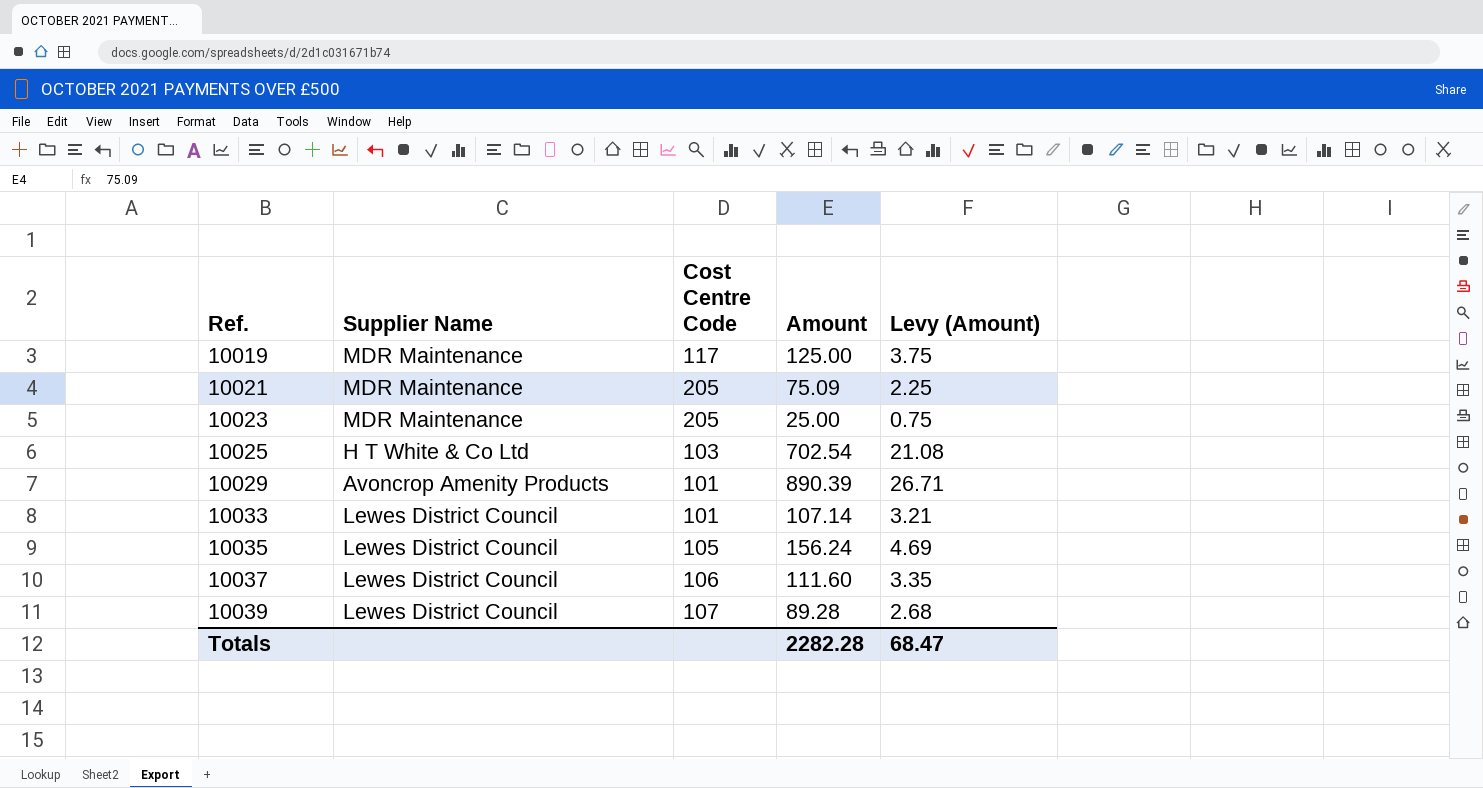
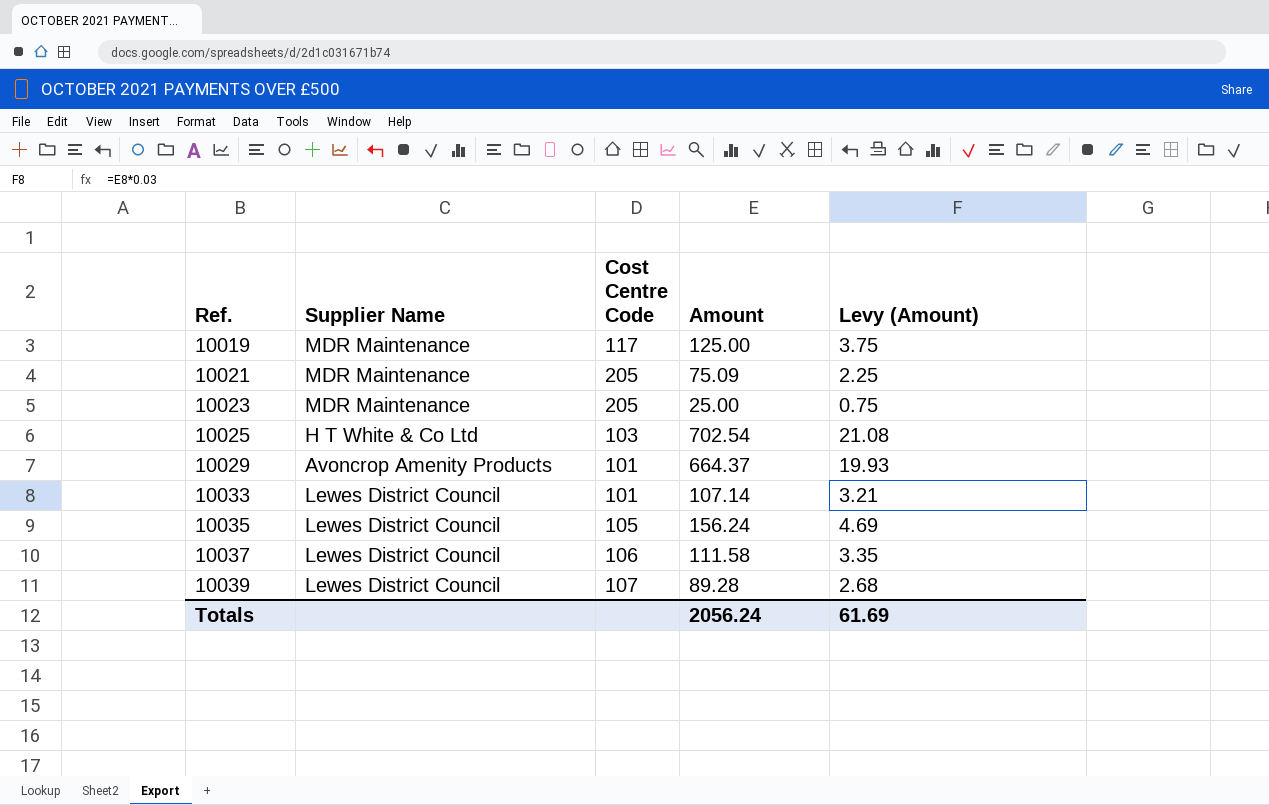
10029 | Amount: 890.39 -> 664.37
10029 | Levy (Amount): 26.71 -> 19.93
10037 | Amount: 111.60 -> 111.58
Totals | Amount: 2282.28 -> 2056.24
Totals | Levy (Amount): 68.47 -> 61.69

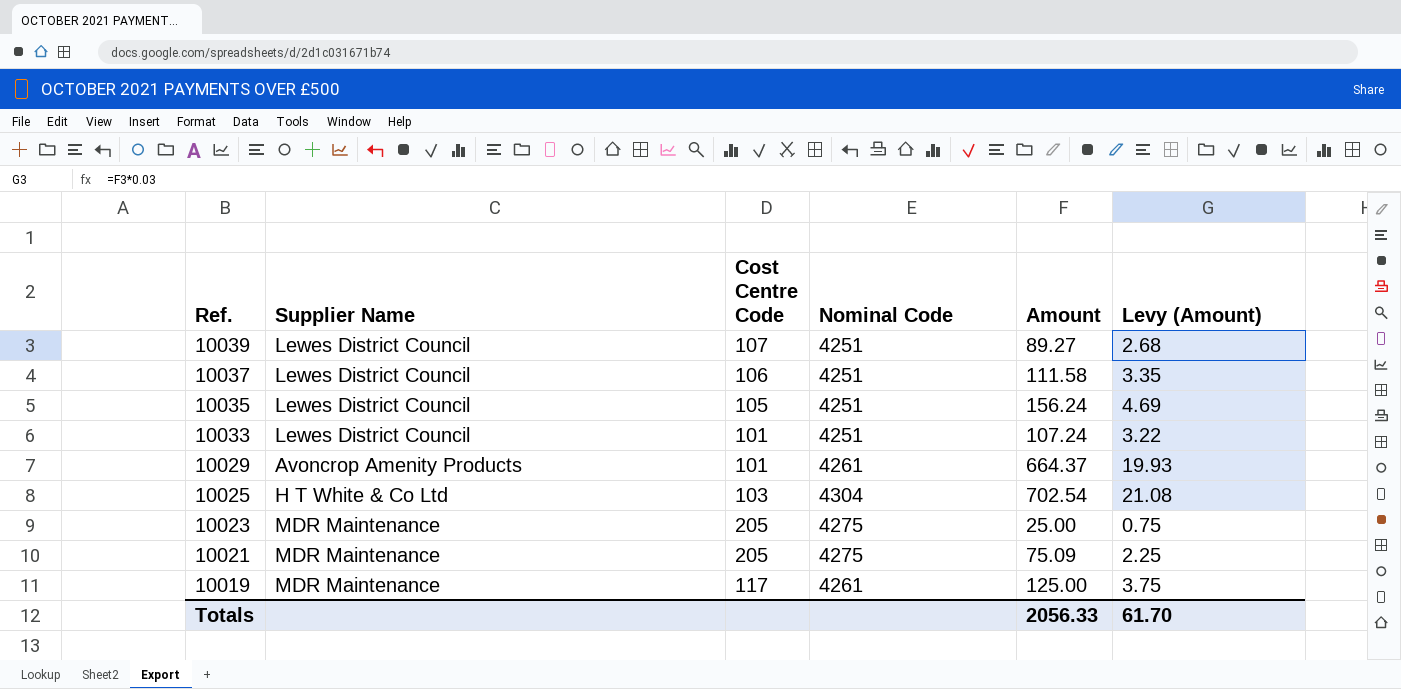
row order: Ref. ascending -> Ref. descending
column Nominal Code | position: none -> 4
10039 | Amount: 89.28 -> 89.27
10033 | Amount: 107.14 -> 107.24
10033 | Levy (Amount): 3.21 -> 3.22
Totals | Amount: 2056.24 -> 2056.33
Totals | Levy (Amount): 61.69 -> 61.70

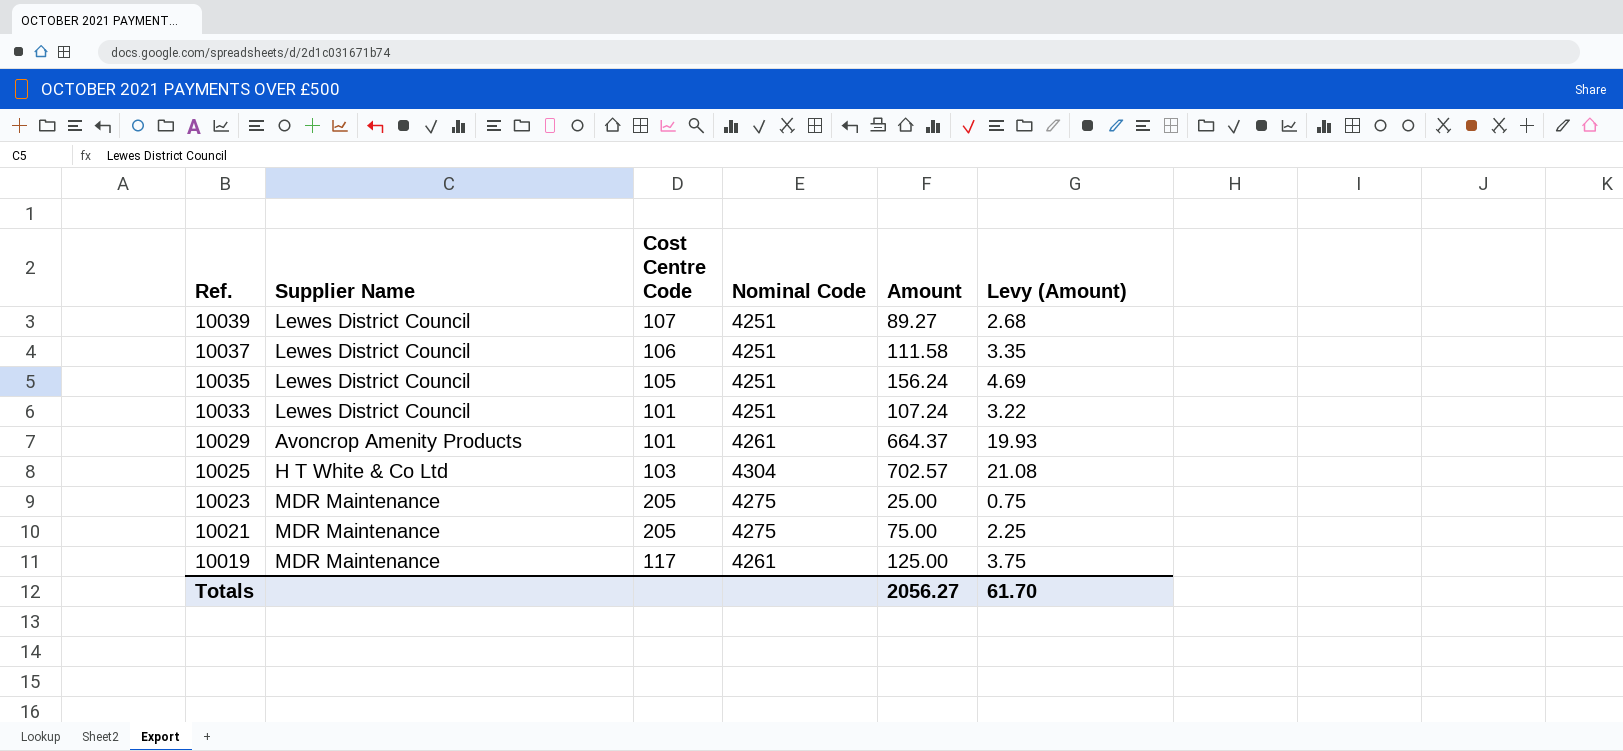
10025 | Amount: 702.54 -> 702.57
10021 | Amount: 75.09 -> 75.00
Totals | Amount: 2056.33 -> 2056.27

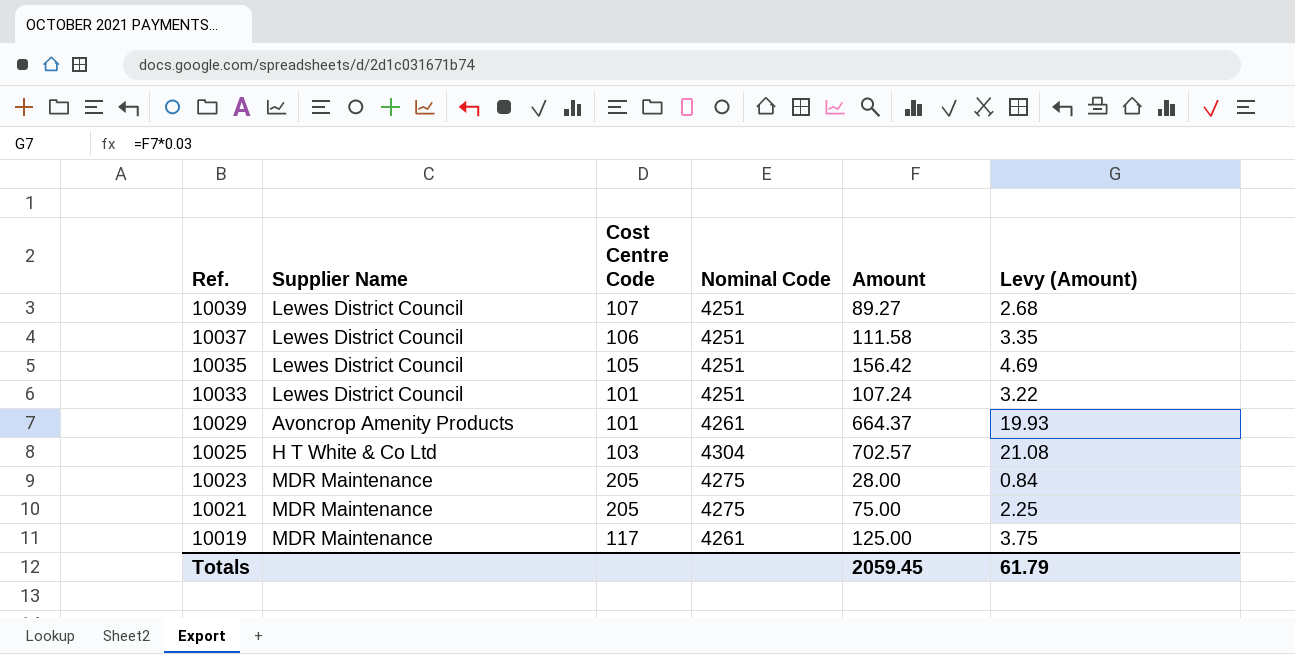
10035 | Amount: 156.24 -> 156.42
10023 | Amount: 25.00 -> 28.00
10023 | Levy (Amount): 0.75 -> 0.84
Totals | Amount: 2056.27 -> 2059.45
Totals | Levy (Amount): 61.70 -> 61.79

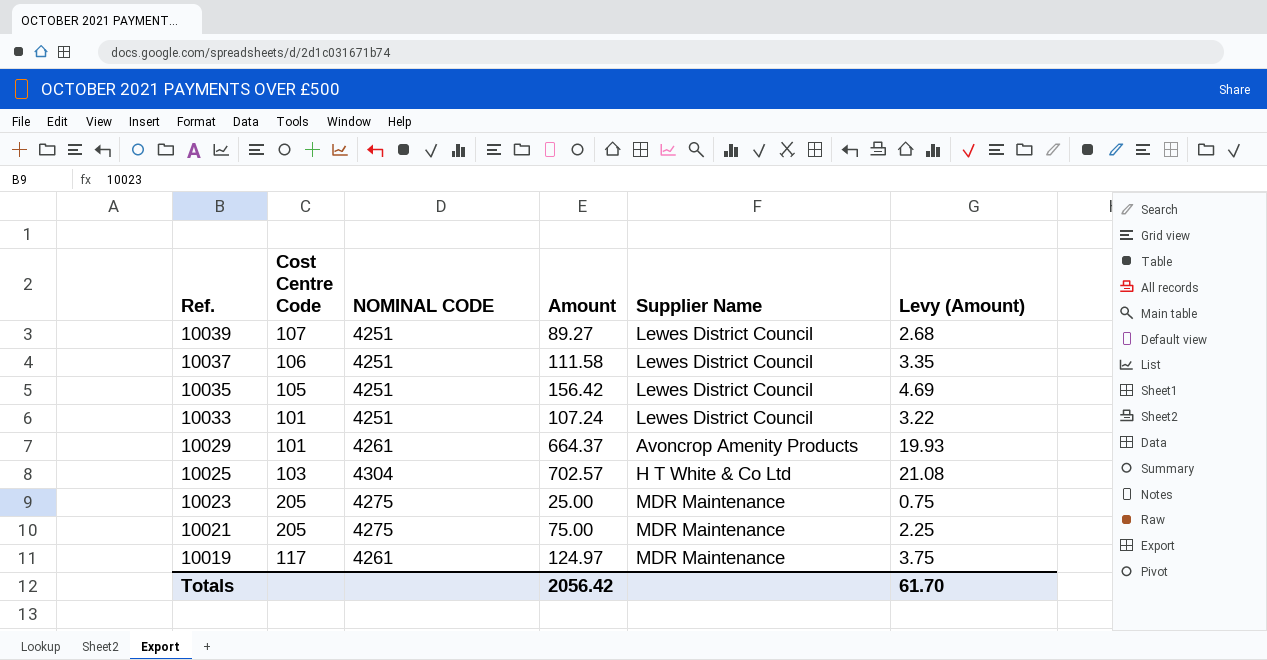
column name: Nominal Code -> NOMINAL CODE
column Supplier Name | position: 2 -> 5
10023 | Amount: 28.00 -> 25.00
10023 | Levy (Amount): 0.84 -> 0.75
10019 | Amount: 125.00 -> 124.97
Totals | Amount: 2059.45 -> 2056.42
Totals | Levy (Amount): 61.79 -> 61.70

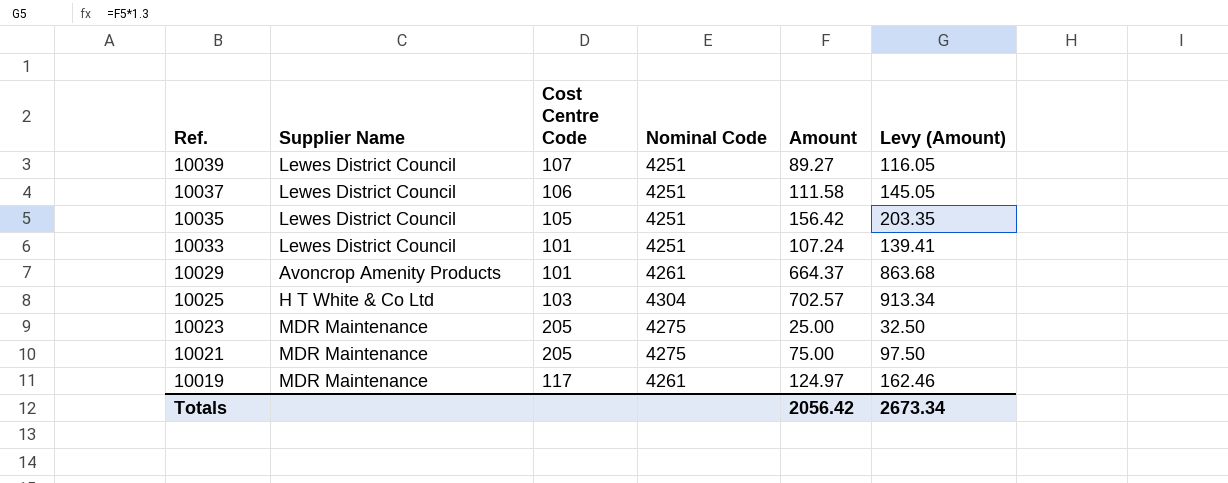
column Supplier Name | position: 5 -> 2
column name: NOMINAL CODE -> Nominal Code
column Levy (Amount) | formula: [Amount] * 0.03 -> [Amount] * 1.3
Totals | Levy (Amount): 61.70 -> 2673.34

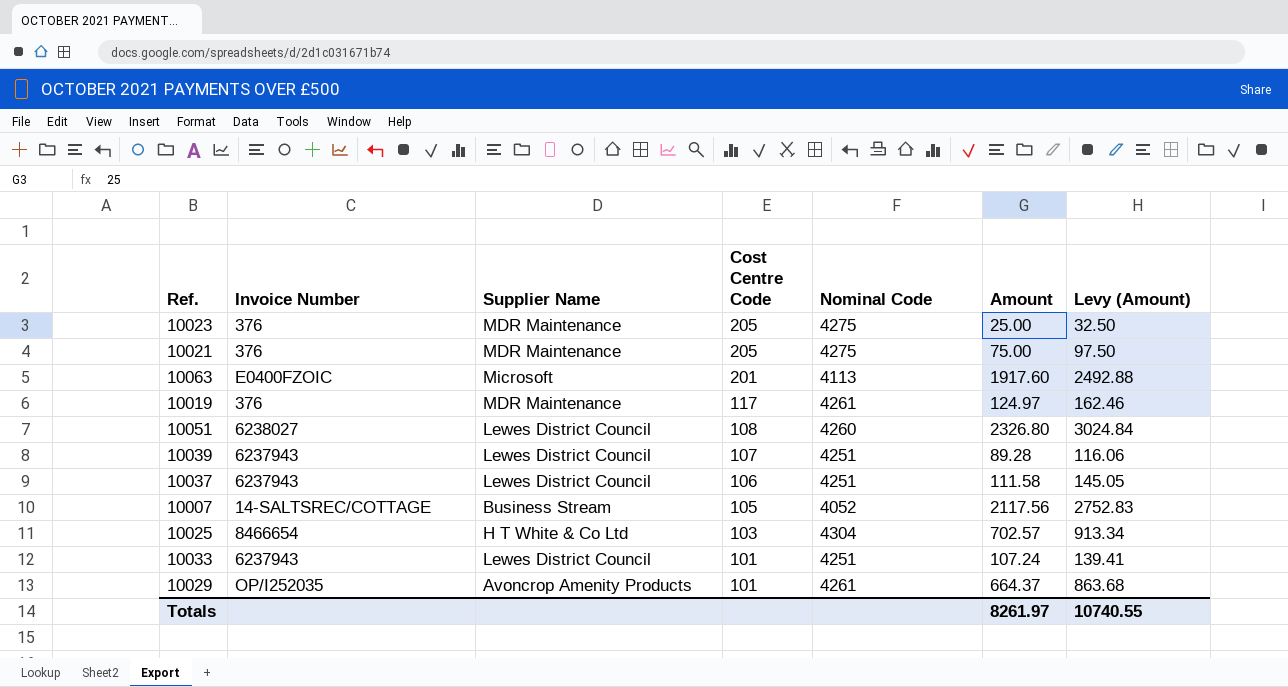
row order: Ref. descending -> Cost Centre Code descending
column Invoice Number | position: none -> 2
row 10035: Lewes District Council | 105 | 4251 | 156.42 | 203.35 -> none
row 10063: none -> E0400FZOIC | Microsoft | 201 | 4113 | 1917.60 | 2492.88
row 10051: none -> 6238027 | Lewes District Council | 108 | 4260 | 2326.80 | 3024.84
10039 | Amount: 89.27 -> 89.28
10039 | Levy (Amount): 116.05 -> 116.06
row 10007: none -> 14-SALTSREC/COTTAGE | Business Stream | 105 | 4052 | 2117.56 | 2752.83
Totals | Amount: 2056.42 -> 8261.97
Totals | Levy (Amount): 2673.34 -> 10740.55

